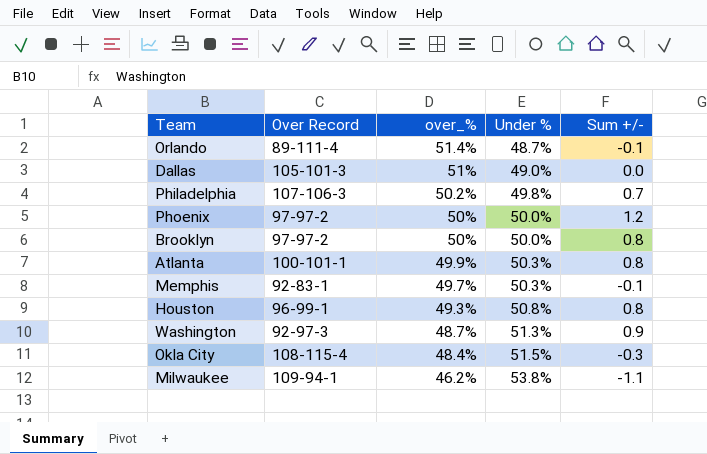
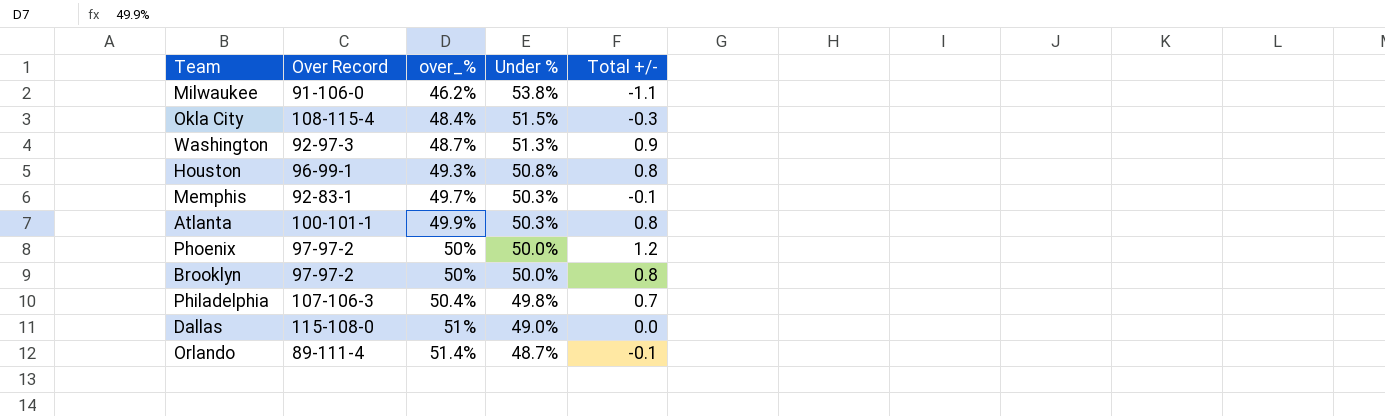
row order: over_% descending -> over_% ascending
column name: Sum +/- -> Total +/-
Milwaukee | Over Record: 109-94-1 -> 91-106-0
Philadelphia | over_%: 50.2% -> 50.4%
Dallas | Over Record: 105-101-3 -> 115-108-0

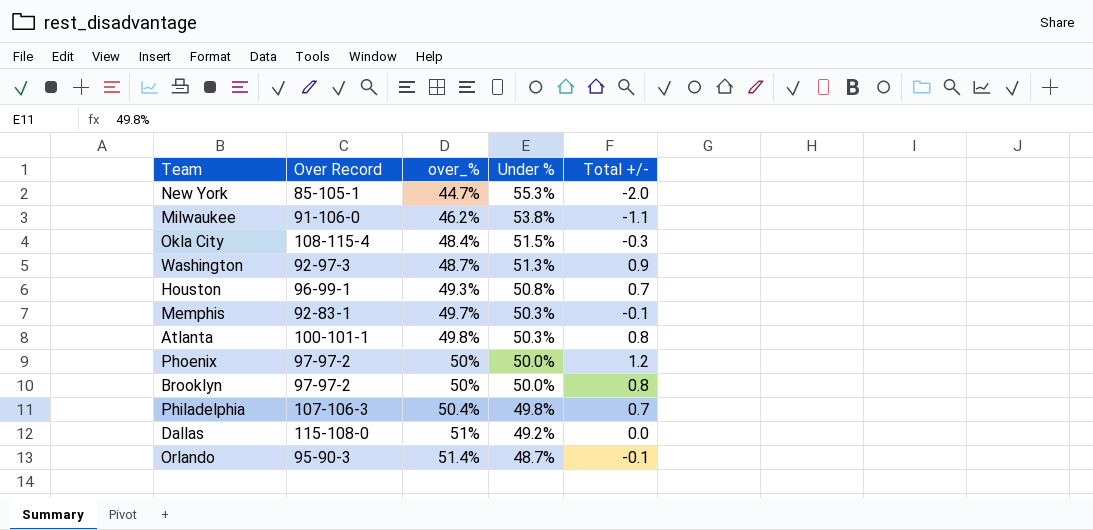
row New York: none -> 85-105-1 | 44.7% | 55.3% | -2.0
Houston | Total +/-: 0.8 -> 0.7
Atlanta | over_%: 49.9% -> 49.8%
Dallas | Under %: 49.0% -> 49.2%
Orlando | Over Record: 89-111-4 -> 95-90-3

